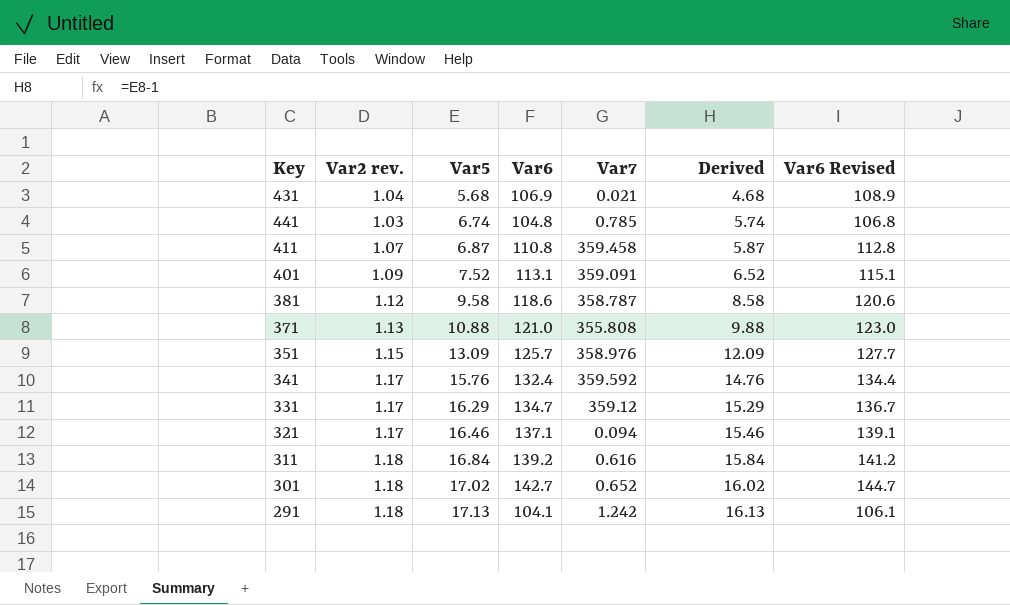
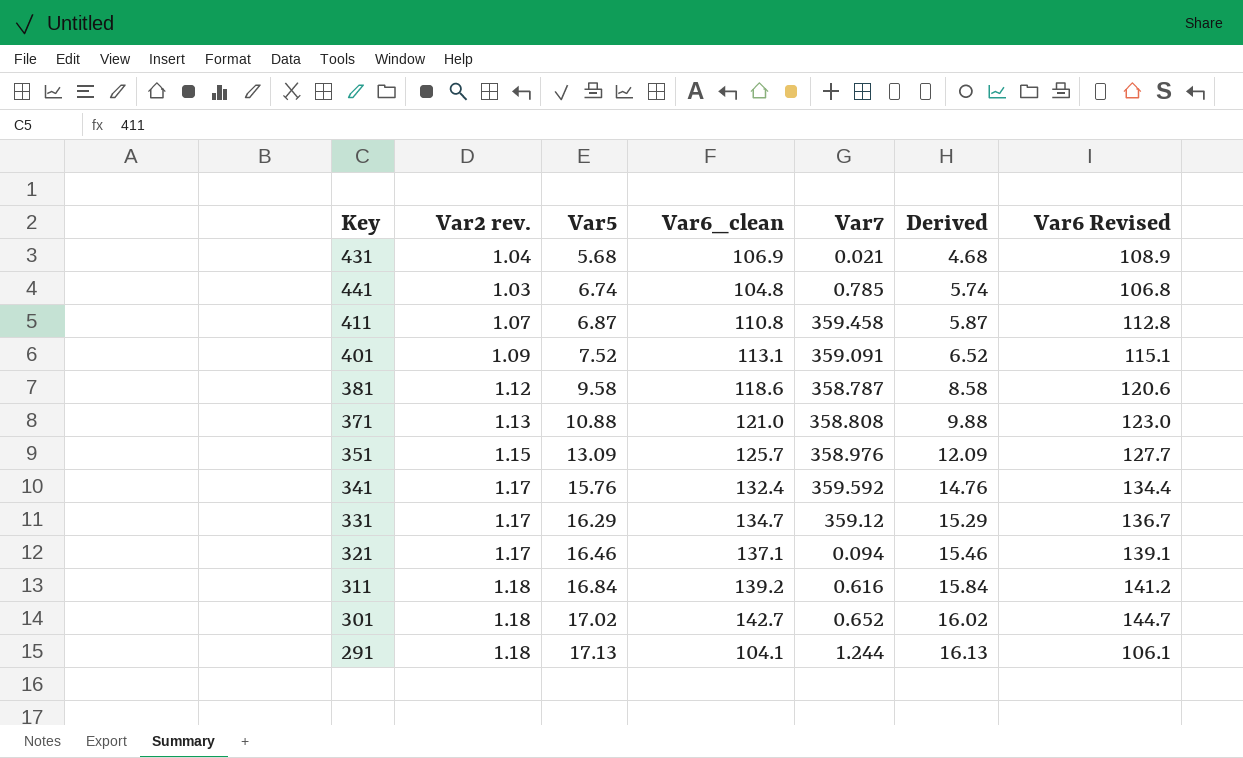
column name: Var6 -> Var6_clean
371 | Var7: 355.808 -> 358.808
291 | Var7: 1.242 -> 1.244

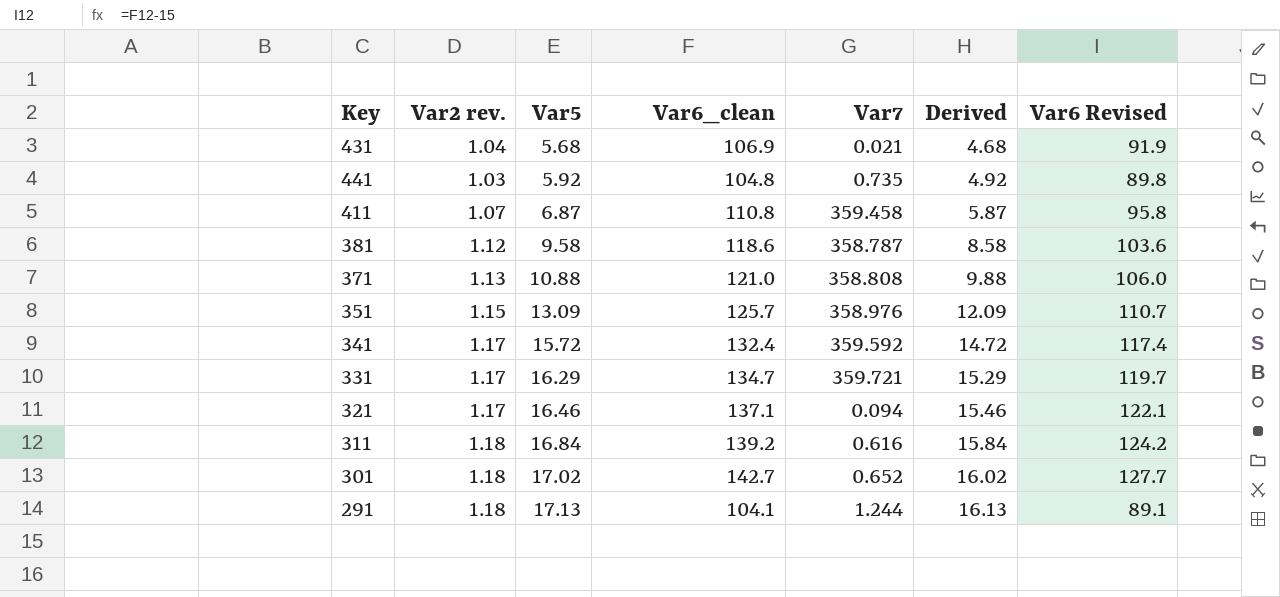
column Var6 Revised | formula: [Var6_clean] + 2 -> [Var6_clean] - 15
row 401: 1.09 | 7.52 | 113.1 | 359.091 | 6.52 | 115.1 -> none
441 | Var5: 6.74 -> 5.92
441 | Var7: 0.785 -> 0.735
441 | Derived: 5.74 -> 4.92
341 | Var5: 15.76 -> 15.72
341 | Derived: 14.76 -> 14.72
331 | Var7: 359.12 -> 359.721

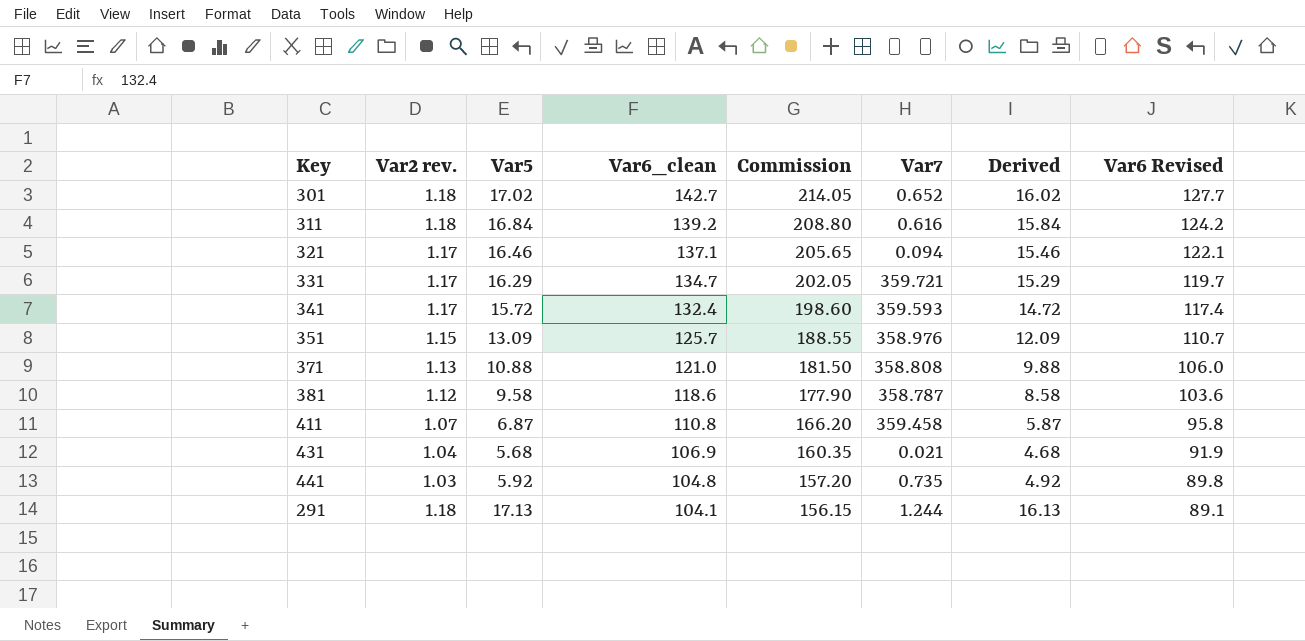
row order: Var5 ascending -> Var6_clean descending
column Commission | formula: none -> [Var6_clean] * 1.5
341 | Var7: 359.592 -> 359.593

